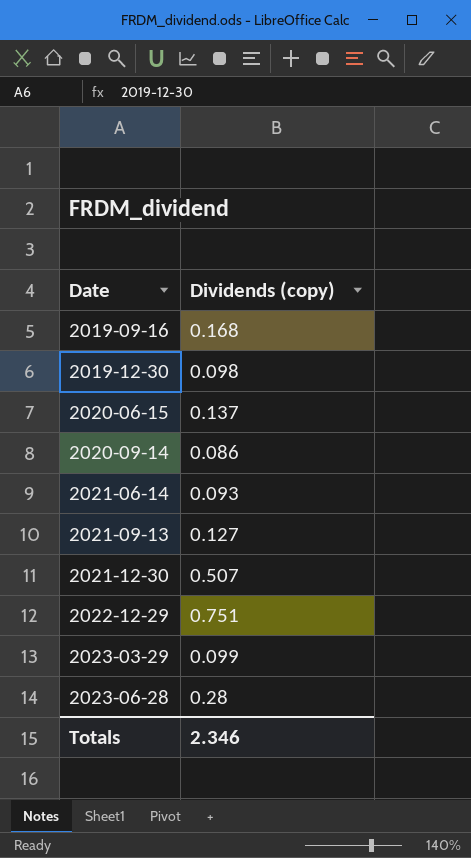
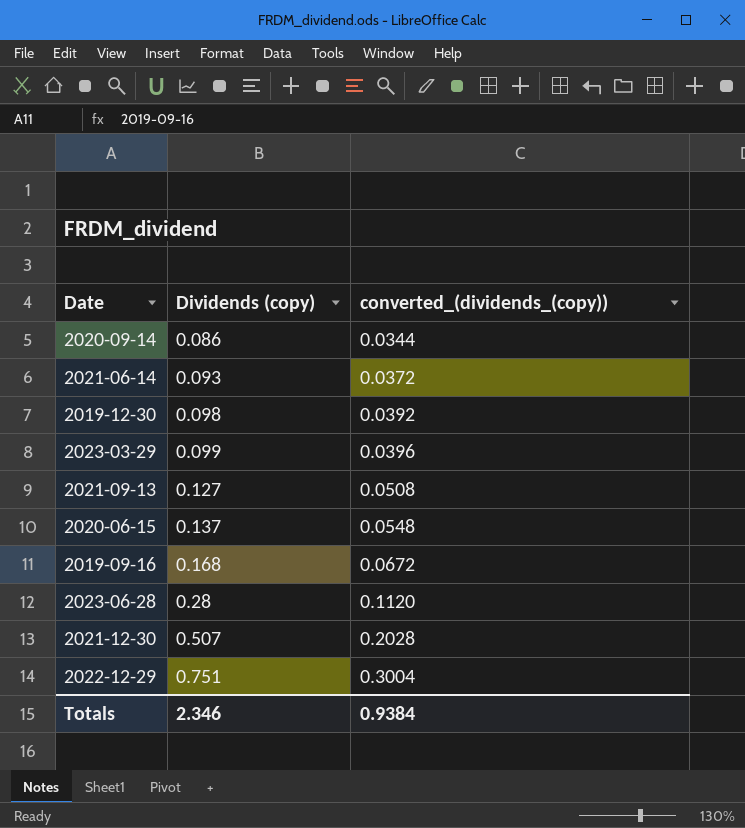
row order: Date ascending -> Dividends (copy) ascending
column converted_(dividends_(copy)) | formula: none -> [Dividends (copy)] * 0.4

